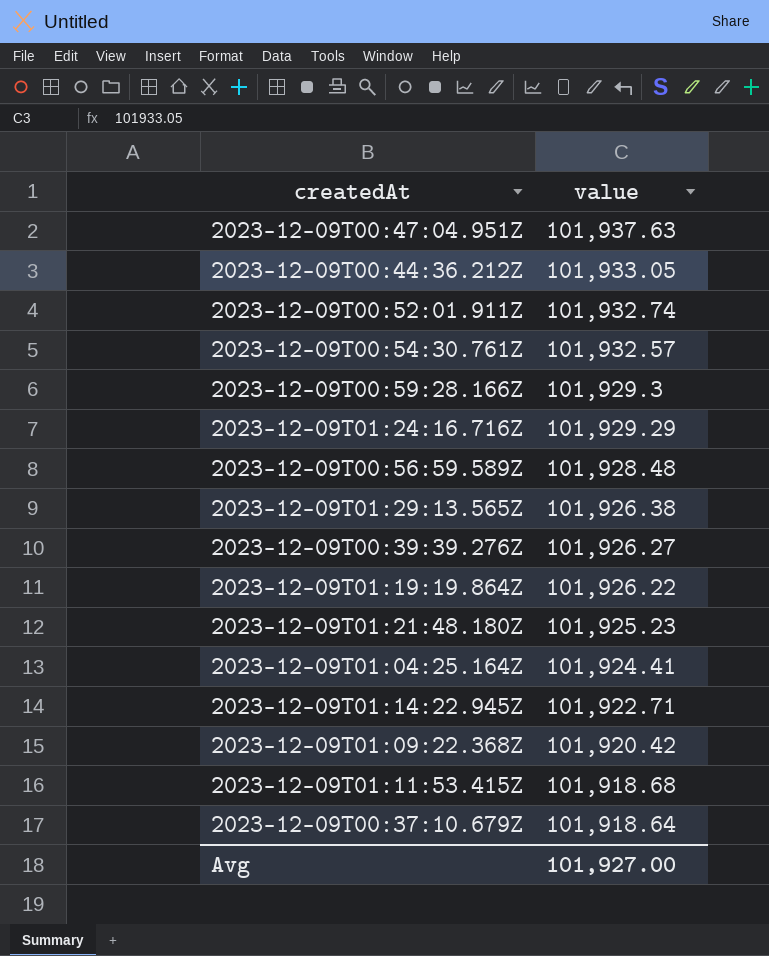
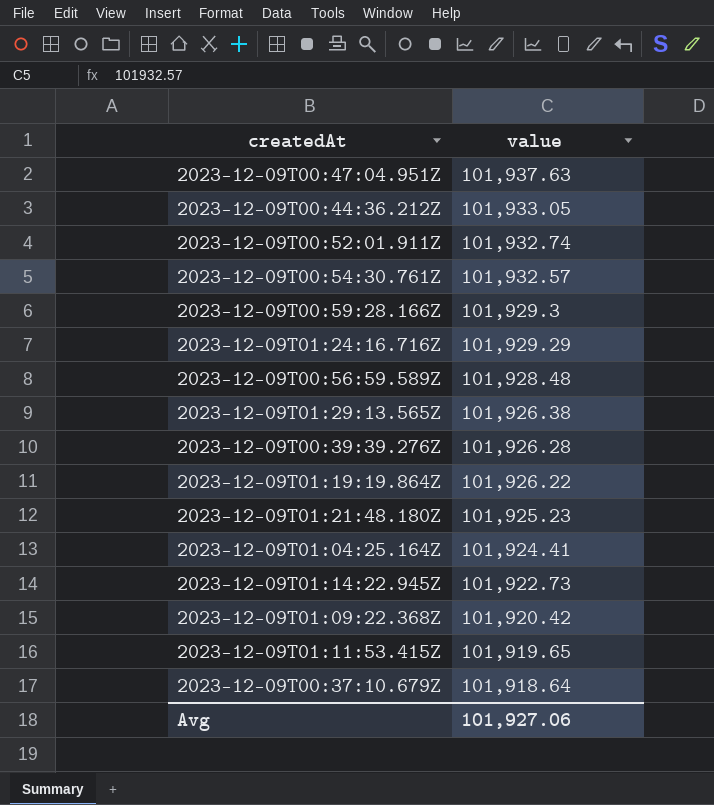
2023-12-09T00:39:39.276Z | value: 101,926.27 -> 101,926.28
2023-12-09T01:14:22.945Z | value: 101,922.71 -> 101,922.73
2023-12-09T01:11:53.415Z | value: 101,918.68 -> 101,919.65
Avg | value: 101,927.00 -> 101,927.06

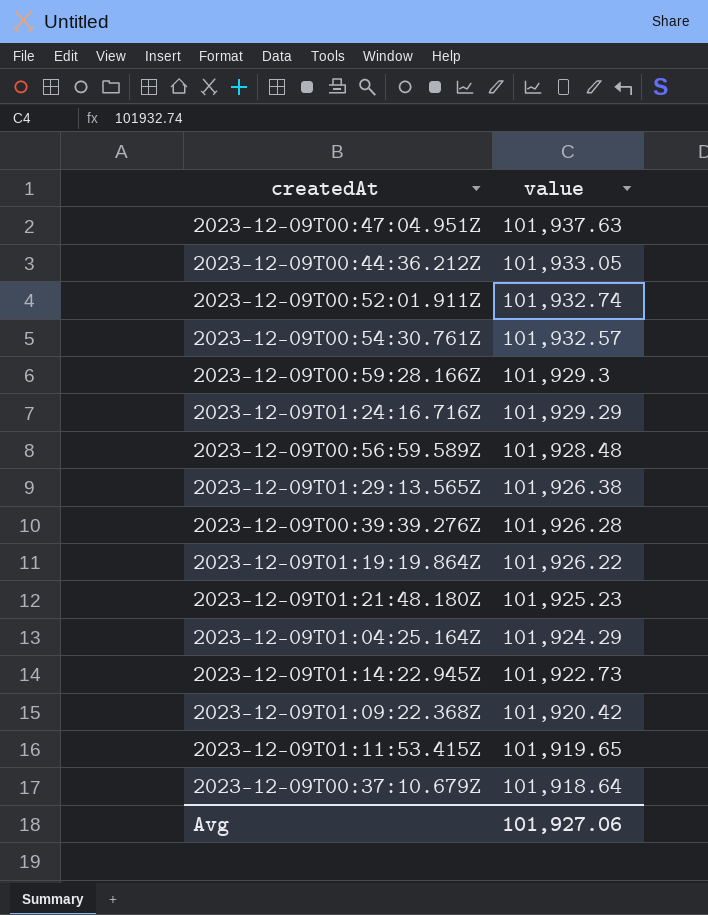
2023-12-09T01:04:25.164Z | value: 101,924.41 -> 101,924.29

